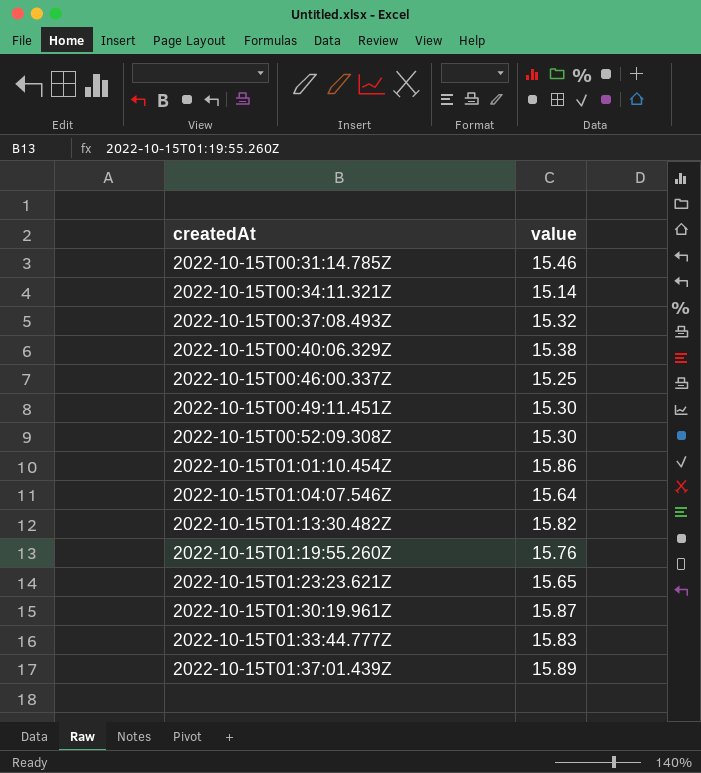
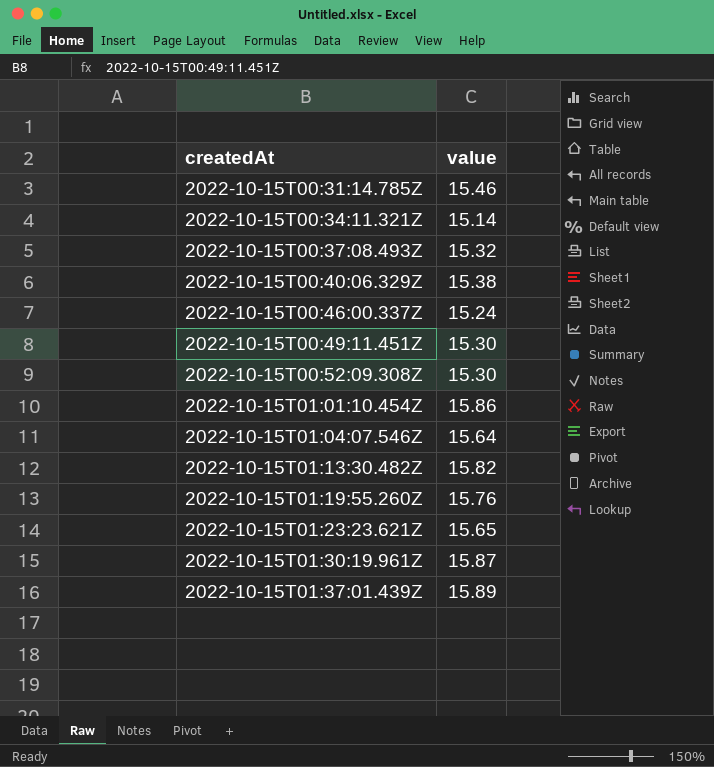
row 2022-10-15T01:33:44.777Z: 15.83 -> none
2022-10-15T00:46:00.337Z | value: 15.25 -> 15.24

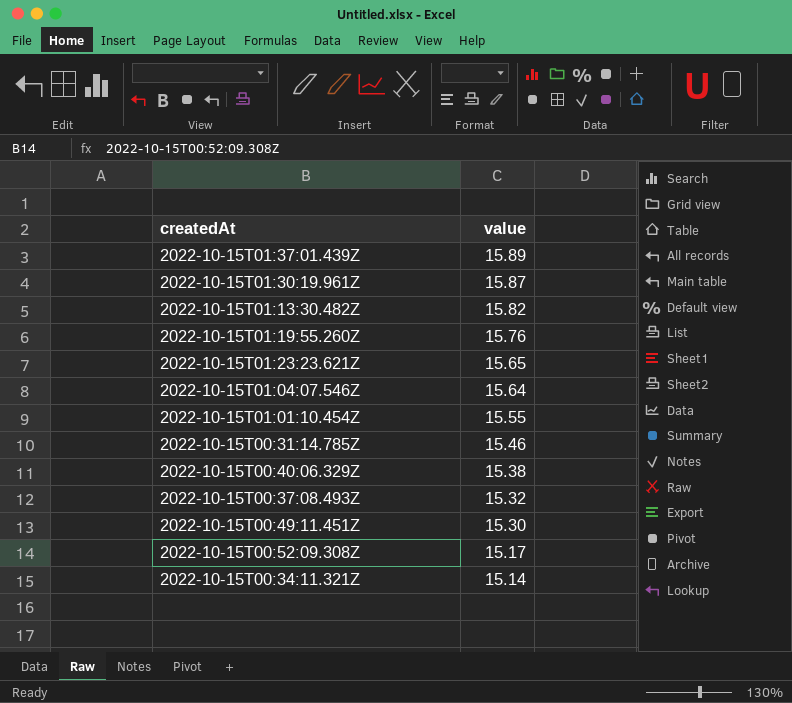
row order: createdAt ascending -> value descending
row 2022-10-15T00:46:00.337Z: 15.24 -> none
2022-10-15T01:01:10.454Z | value: 15.86 -> 15.55
2022-10-15T00:52:09.308Z | value: 15.30 -> 15.17

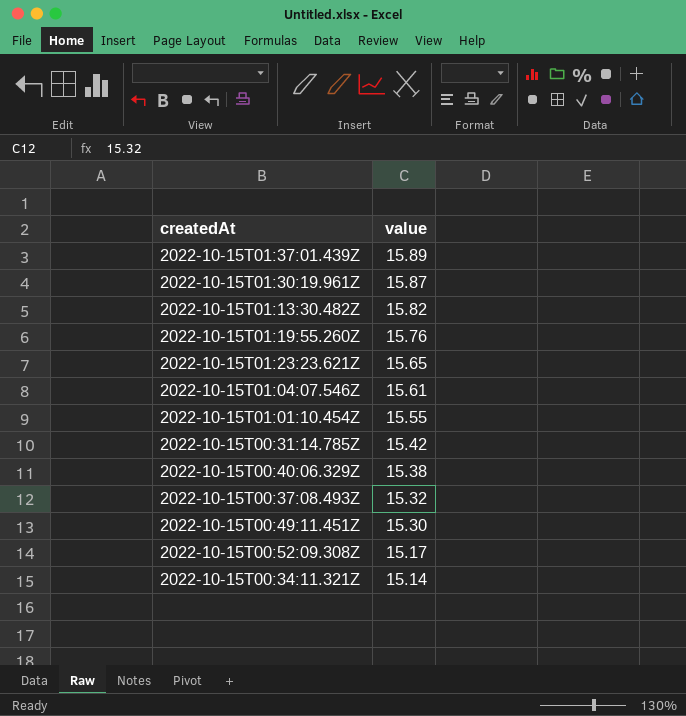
2022-10-15T01:04:07.546Z | value: 15.64 -> 15.61
2022-10-15T00:31:14.785Z | value: 15.46 -> 15.42

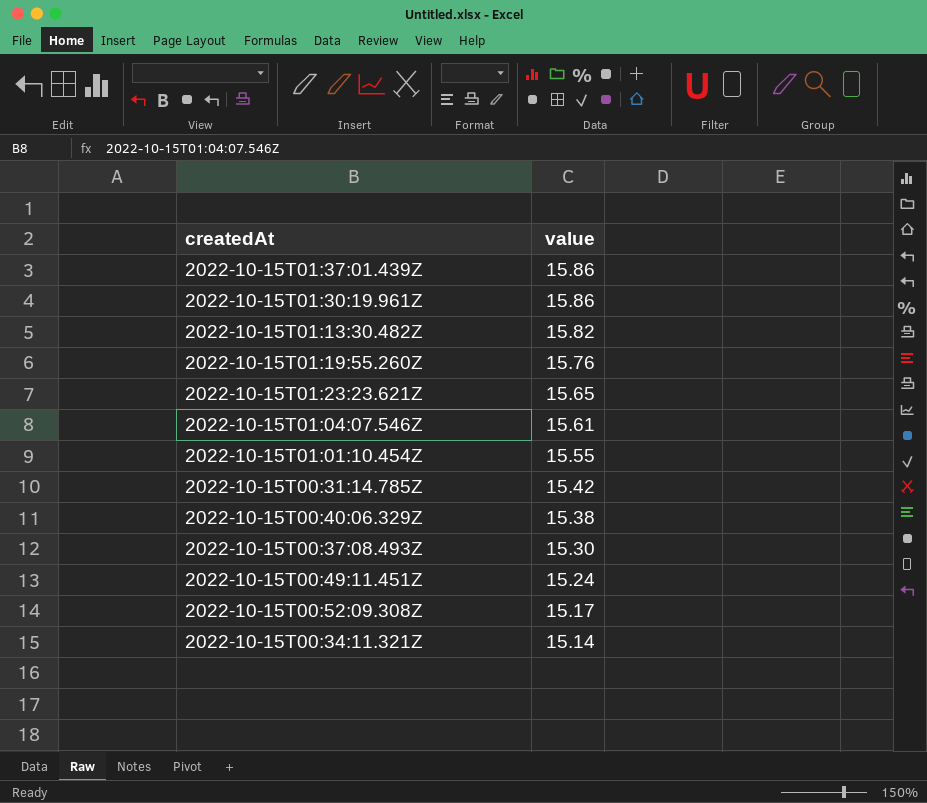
2022-10-15T01:37:01.439Z | value: 15.89 -> 15.86
2022-10-15T01:30:19.961Z | value: 15.87 -> 15.86
2022-10-15T00:37:08.493Z | value: 15.32 -> 15.30
2022-10-15T00:49:11.451Z | value: 15.30 -> 15.24

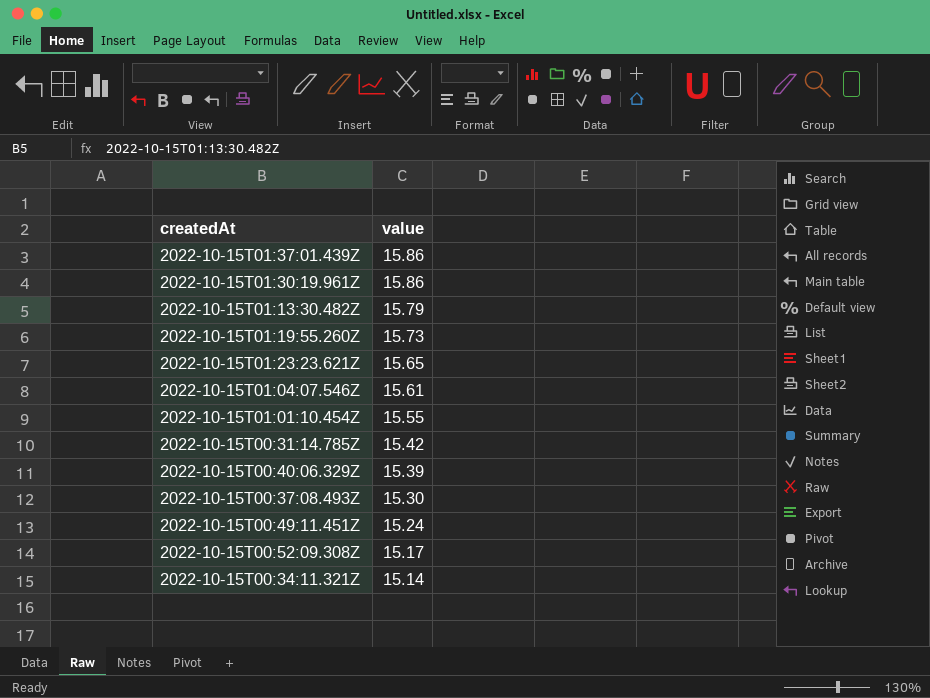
2022-10-15T01:13:30.482Z | value: 15.82 -> 15.79
2022-10-15T01:19:55.260Z | value: 15.76 -> 15.73
2022-10-15T00:40:06.329Z | value: 15.38 -> 15.39

